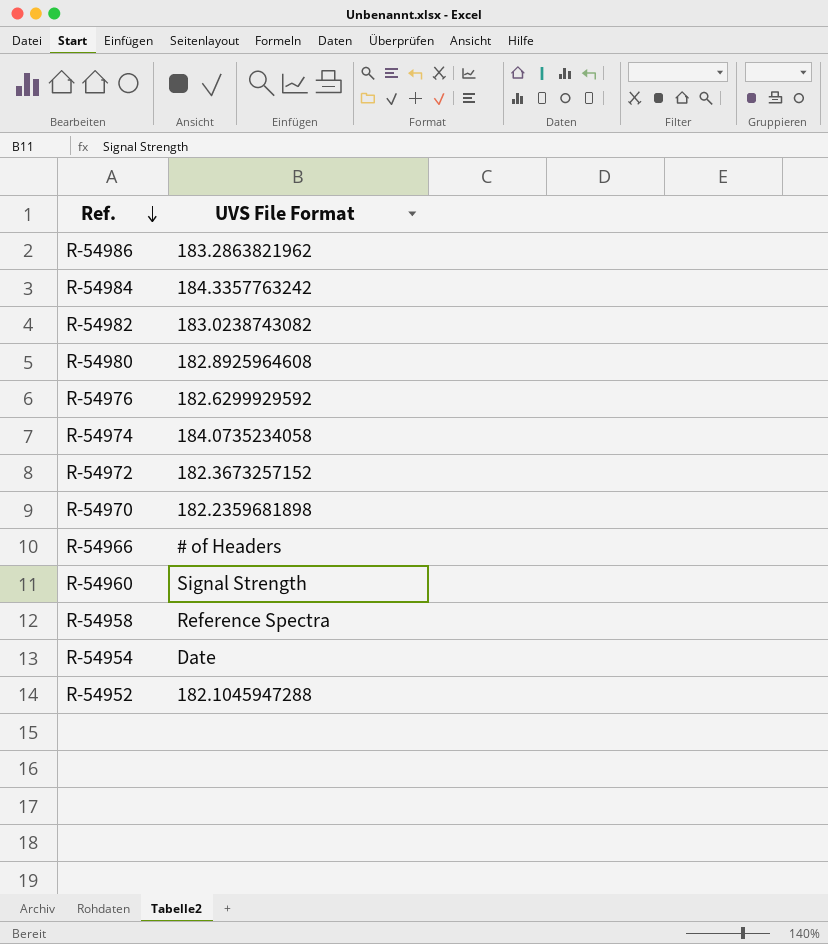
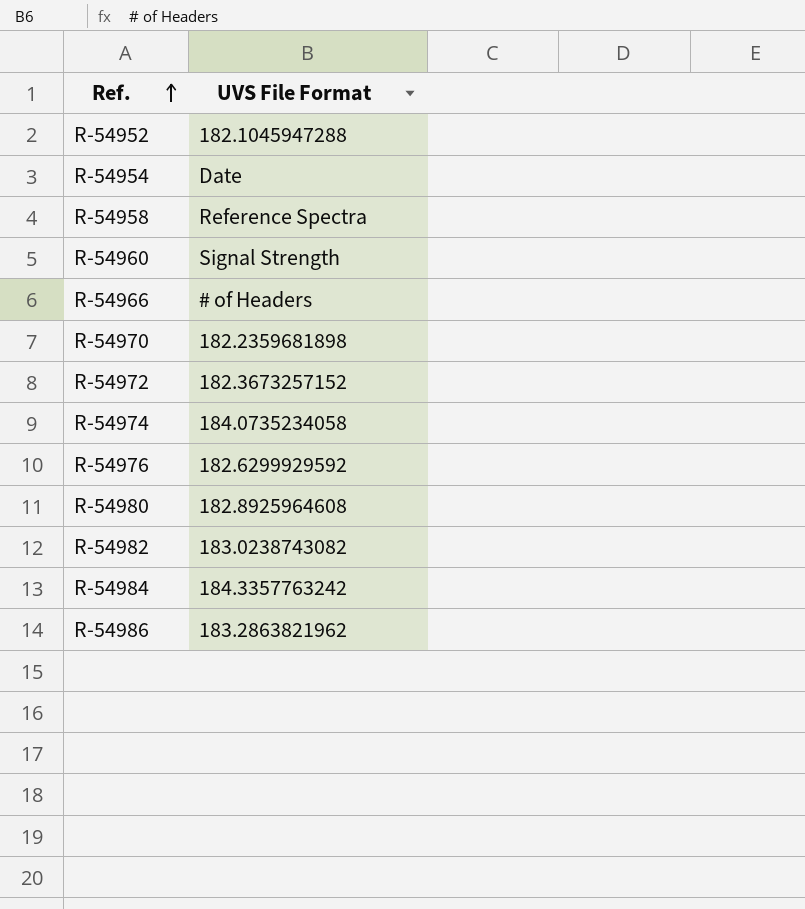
row order: Ref. descending -> Ref. ascending

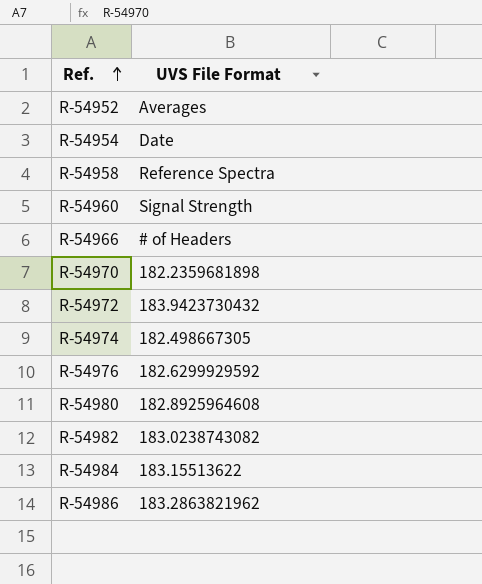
R-54952 | UVS File Format: 182.1045947288 -> Averages
R-54972 | UVS File Format: 182.3673257152 -> 183.9423730432
R-54974 | UVS File Format: 184.0735234058 -> 182.498667305
R-54984 | UVS File Format: 184.3357763242 -> 183.15513622

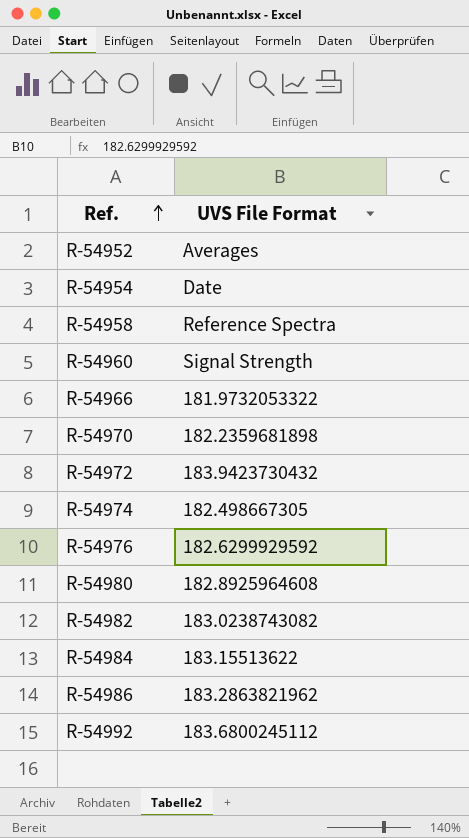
R-54966 | UVS File Format: # of Headers -> 181.9732053322
row R-54992: none -> 183.6800245112

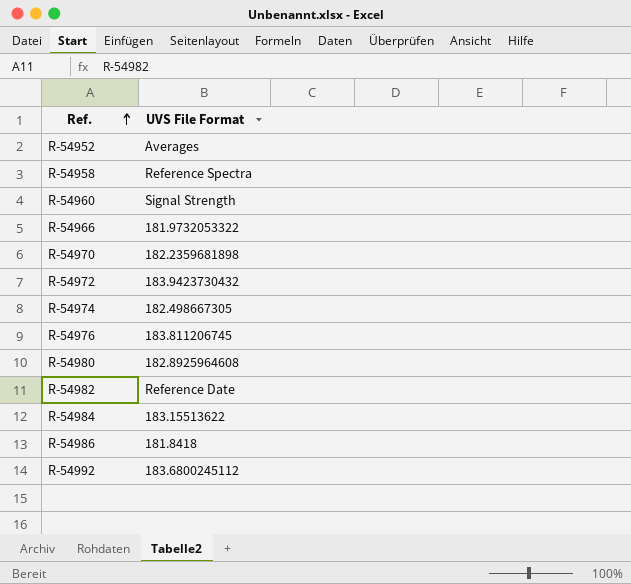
row R-54954: Date -> none
R-54976 | UVS File Format: 182.6299929592 -> 183.811206745
R-54982 | UVS File Format: 183.0238743082 -> Reference Date
R-54986 | UVS File Format: 183.2863821962 -> 181.8418

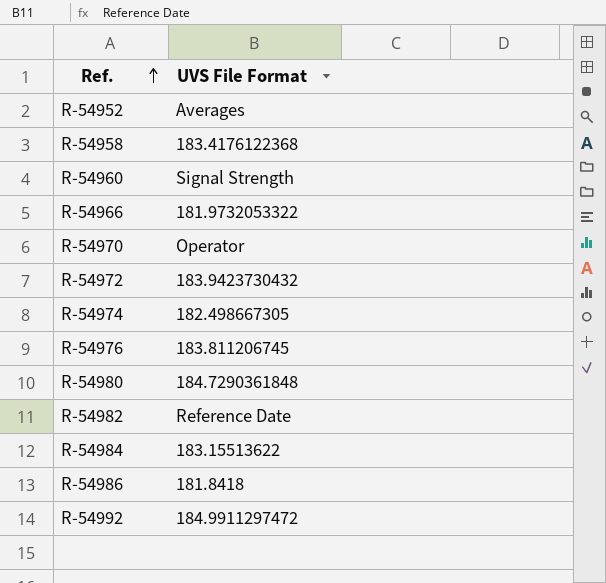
R-54958 | UVS File Format: Reference Spectra -> 183.4176122368
R-54970 | UVS File Format: 182.2359681898 -> Operator
R-54980 | UVS File Format: 182.8925964608 -> 184.7290361848
R-54992 | UVS File Format: 183.6800245112 -> 184.9911297472

